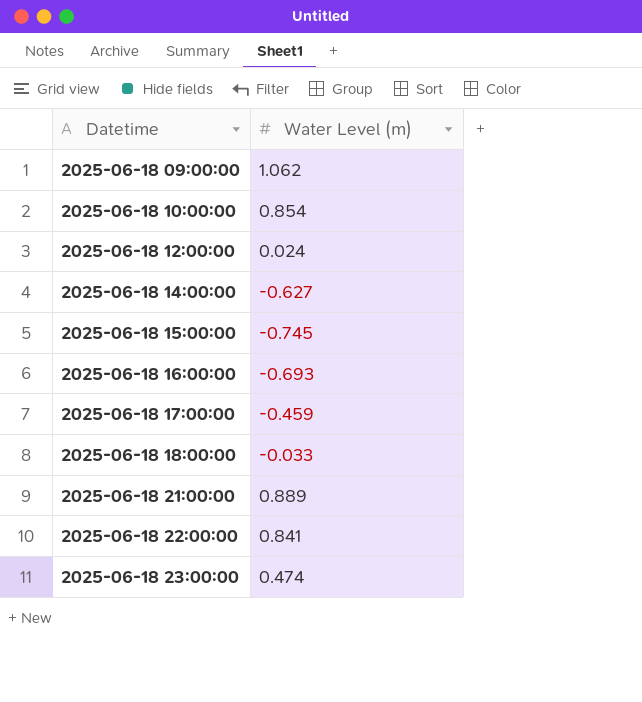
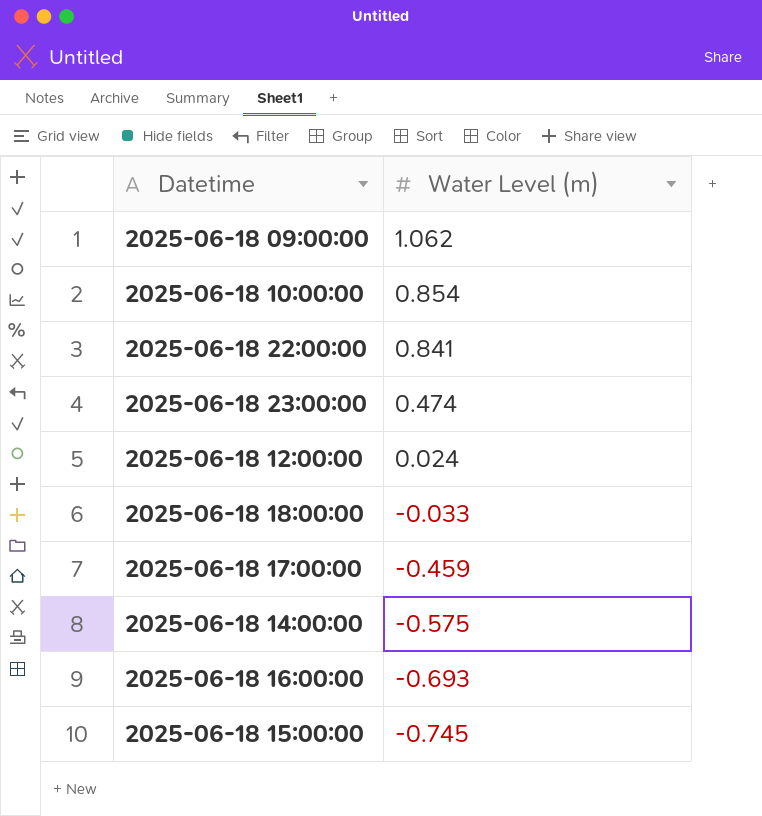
row order: Datetime ascending -> Water Level (m) descending
row 2025-06-18 21:00:00: 0.889 -> none
2025-06-18 14:00:00 | Water Level (m): -0.627 -> -0.575

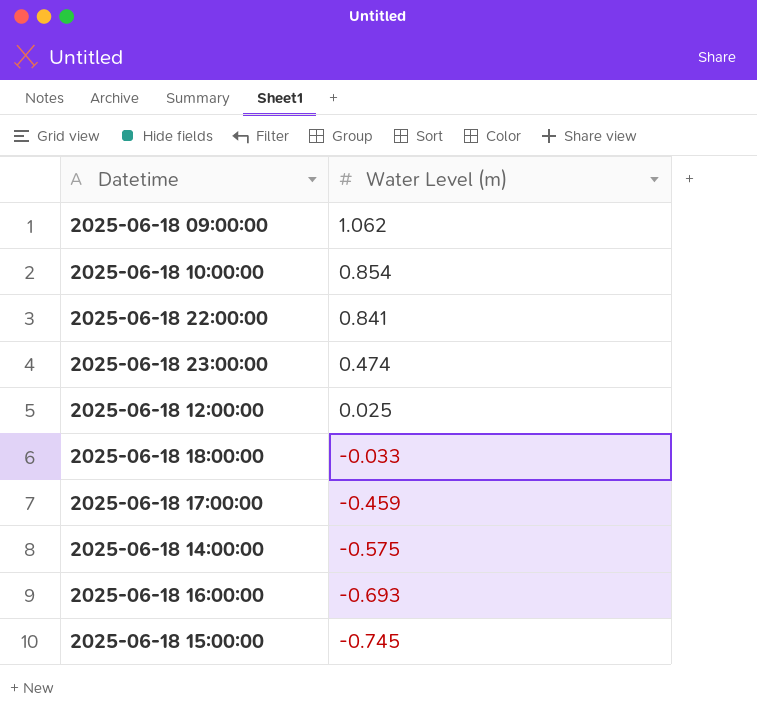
2025-06-18 12:00:00 | Water Level (m): 0.024 -> 0.025

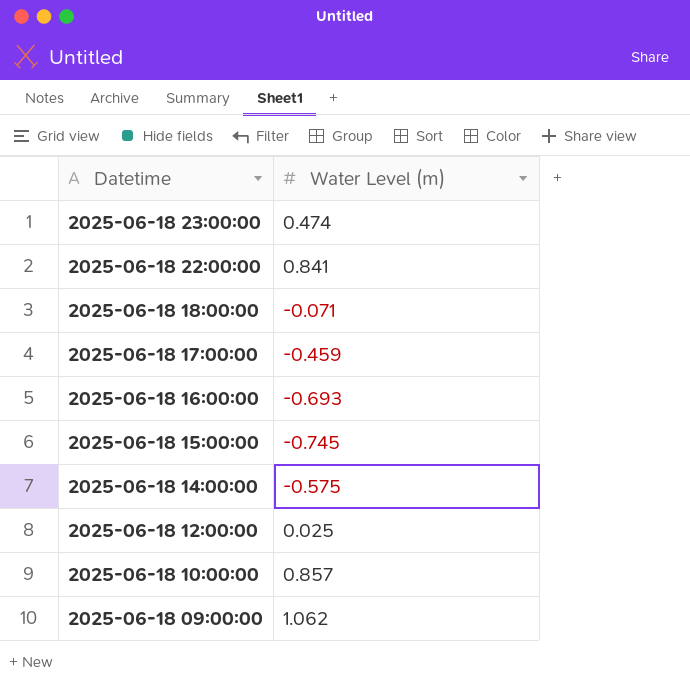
row order: Water Level (m) descending -> Datetime descending
2025-06-18 18:00:00 | Water Level (m): -0.033 -> -0.071
2025-06-18 10:00:00 | Water Level (m): 0.854 -> 0.857

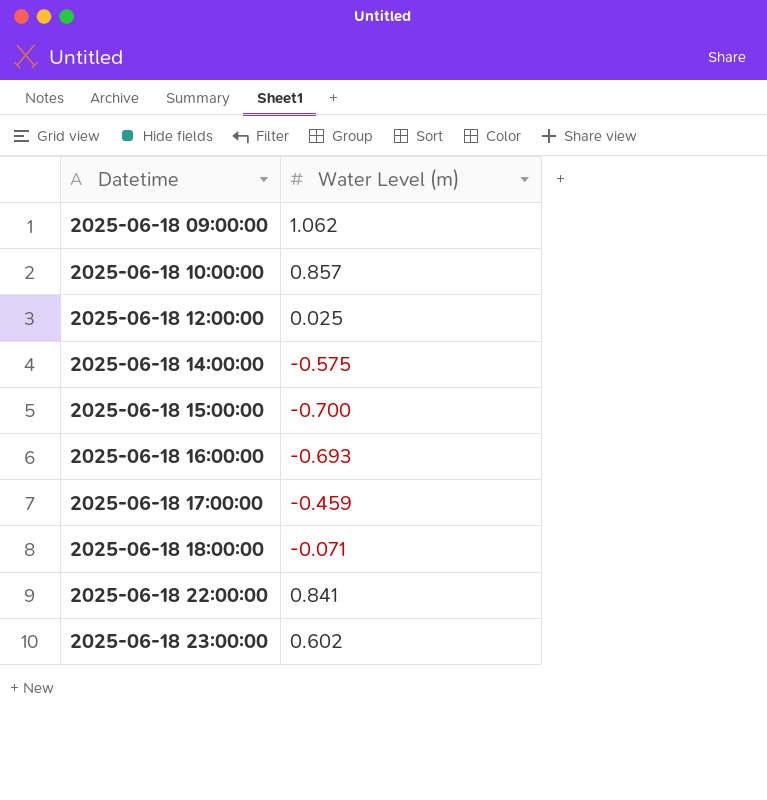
row order: Datetime descending -> Datetime ascending
2025-06-18 15:00:00 | Water Level (m): -0.745 -> -0.700
2025-06-18 23:00:00 | Water Level (m): 0.474 -> 0.602

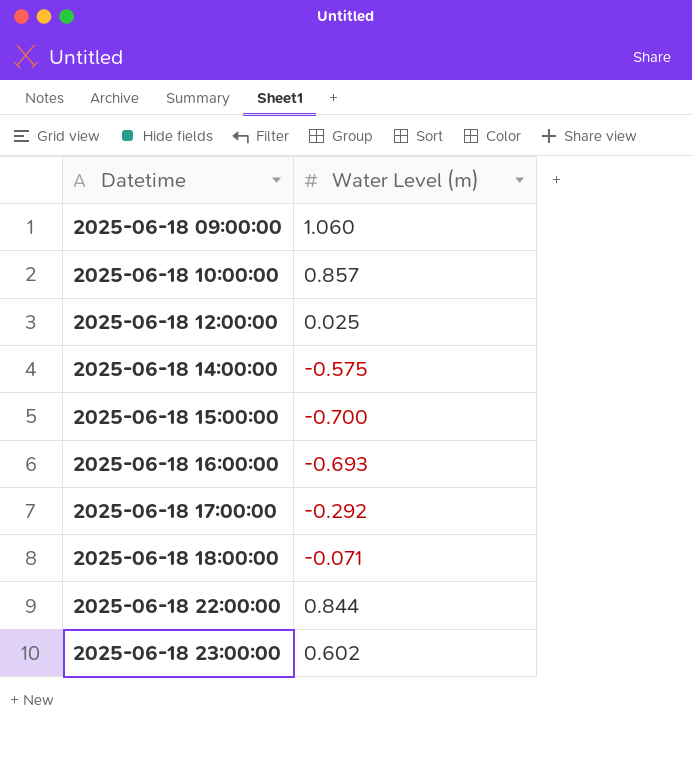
2025-06-18 09:00:00 | Water Level (m): 1.062 -> 1.060
2025-06-18 17:00:00 | Water Level (m): -0.459 -> -0.292
2025-06-18 22:00:00 | Water Level (m): 0.841 -> 0.844

